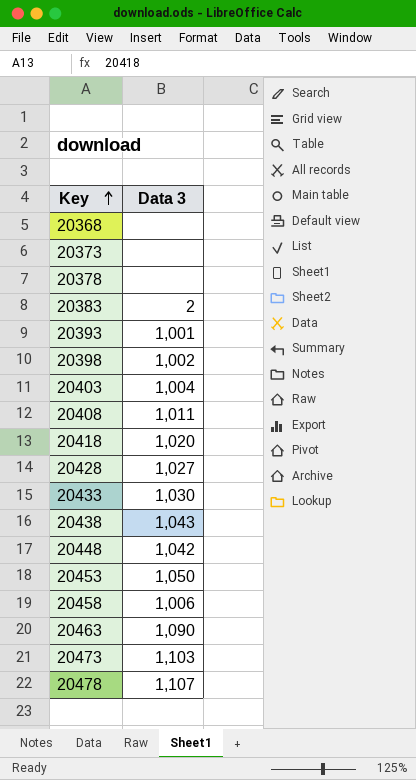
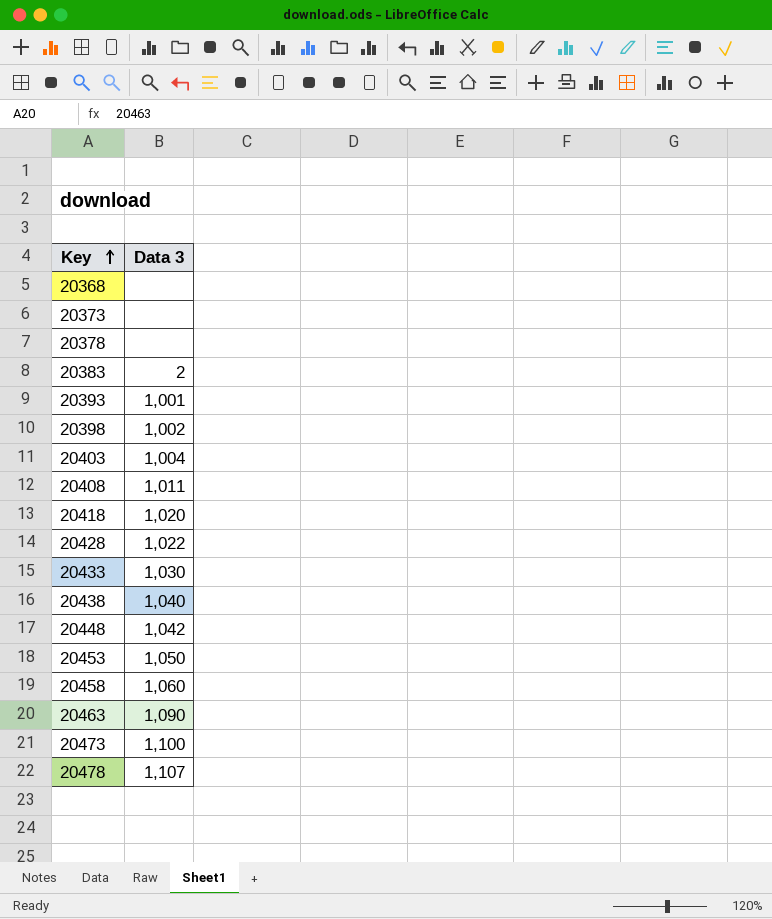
20428 | Data 3: 1,027 -> 1,022
20438 | Data 3: 1,043 -> 1,040
20458 | Data 3: 1,006 -> 1,060
20473 | Data 3: 1,103 -> 1,100

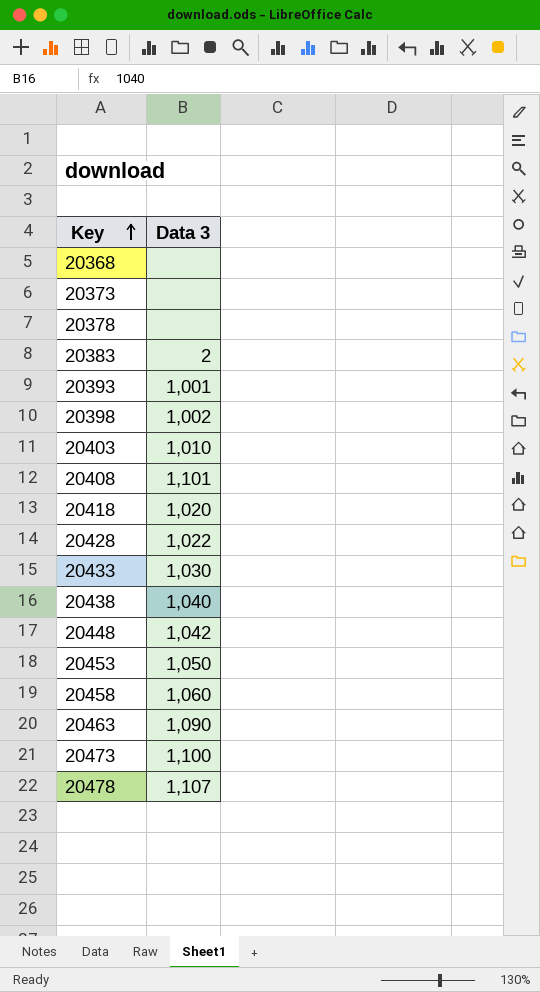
20403 | Data 3: 1,004 -> 1,010
20408 | Data 3: 1,011 -> 1,101

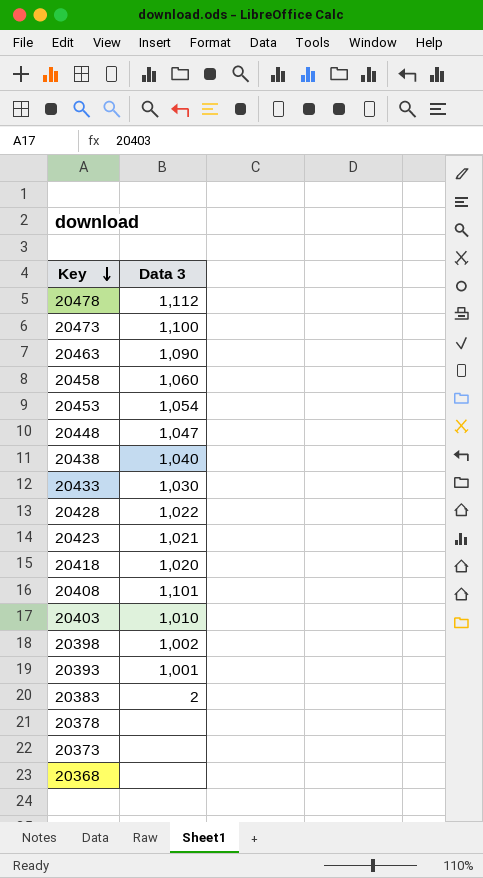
row order: Key ascending -> Key descending
20478 | Data 3: 1,107 -> 1,112
20453 | Data 3: 1,050 -> 1,054
20448 | Data 3: 1,042 -> 1,047
row 20423: none -> 1,021

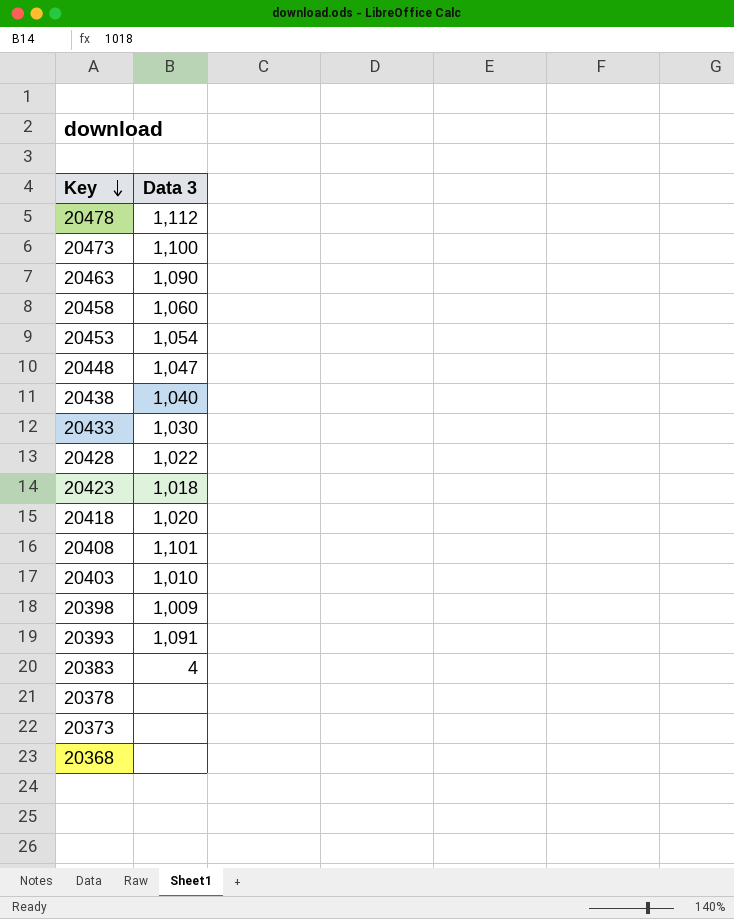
20423 | Data 3: 1,021 -> 1,018
20398 | Data 3: 1,002 -> 1,009
20393 | Data 3: 1,001 -> 1,091
20383 | Data 3: 2 -> 4

